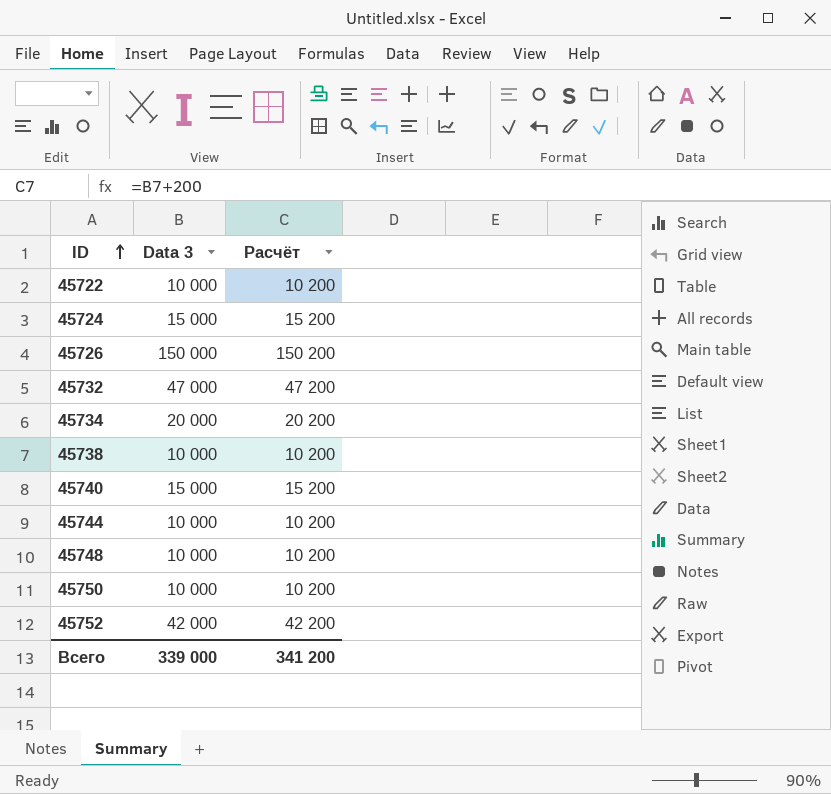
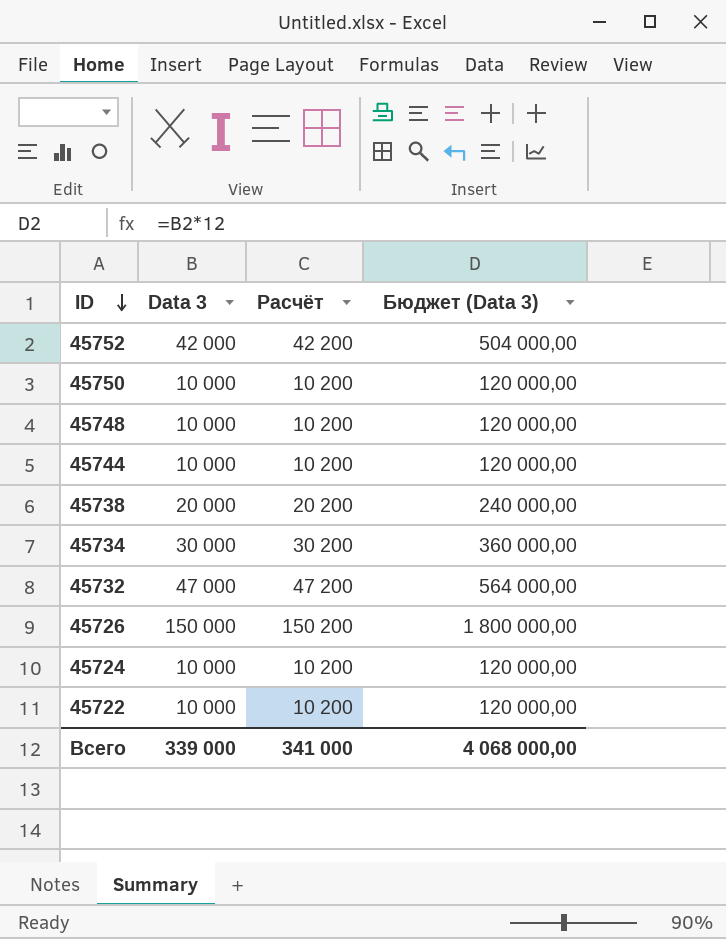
row order: ID ascending -> ID descending
column Бюджет (Data 3) | formula: none -> [Data 3] * 12
row 45740: 15 000 | 15 200 -> none
45738 | Data 3: 10 000 -> 20 000
45738 | Расчёт: 10 200 -> 20 200
45734 | Data 3: 20 000 -> 30 000
45734 | Расчёт: 20 200 -> 30 200
45724 | Data 3: 15 000 -> 10 000
45724 | Расчёт: 15 200 -> 10 200
Всего | Расчёт: 341 200 -> 341 000

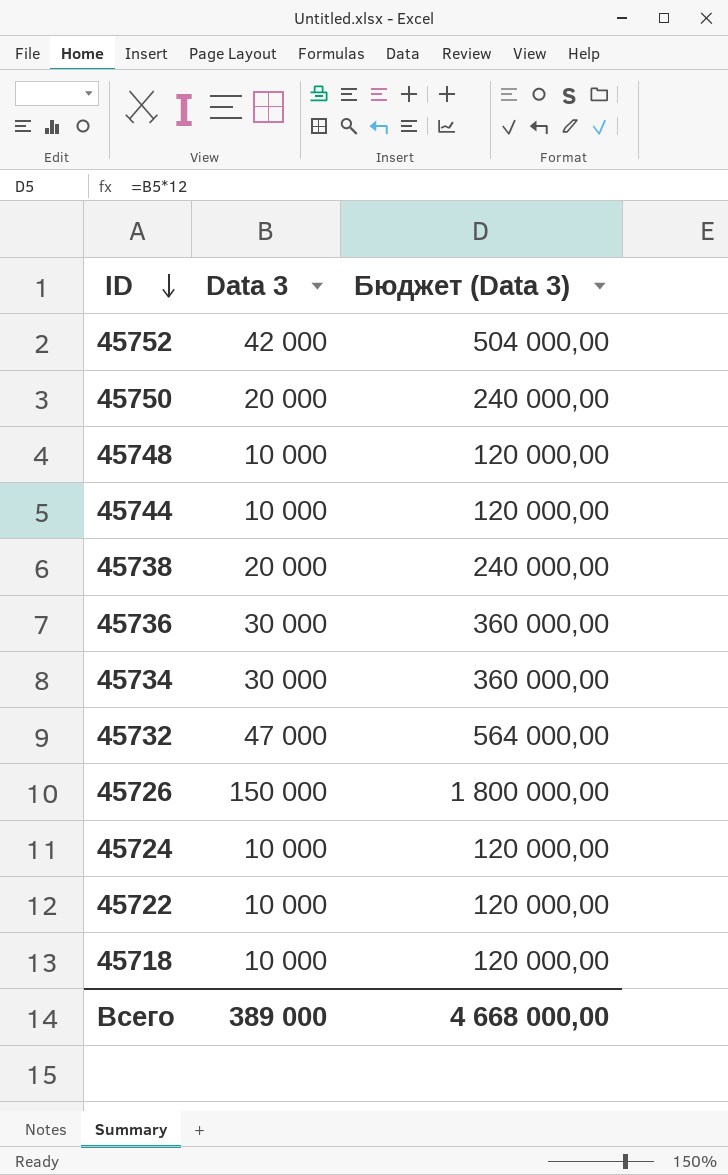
column Расчёт | formula: [Data 3] + 200 -> none
45750 | Data 3: 10 000 -> 20 000
45750 | Бюджет (Data 3): 120 000,00 -> 240 000,00
row 45736: none -> 30 000 | 360 000,00
row 45718: none -> 10 000 | 120 000,00
Всего | Data 3: 339 000 -> 389 000
Всего | Бюджет (Data 3): 4 068 000,00 -> 4 668 000,00

